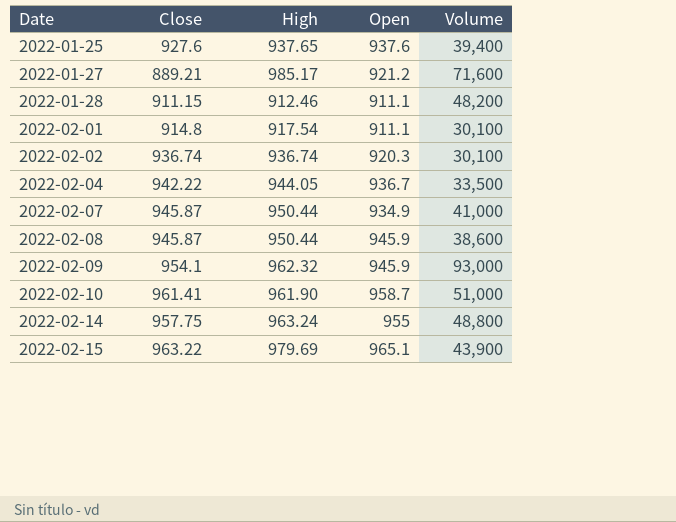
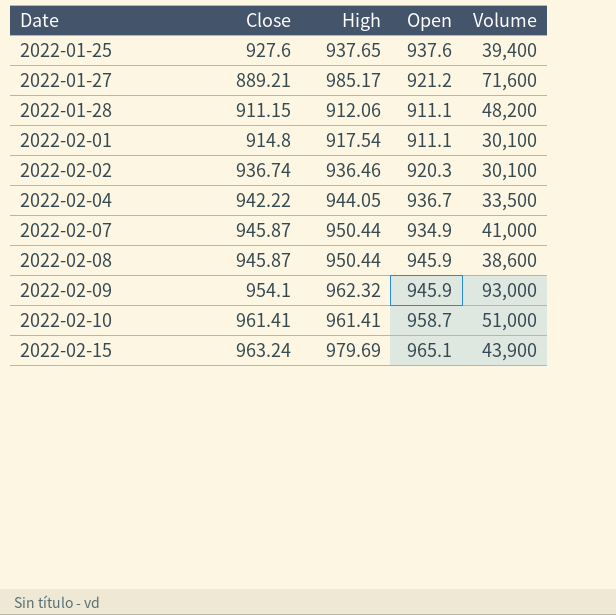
row 2022-02-14: 957.75 | 963.24 | 955 | 48,800 -> none
2022-01-28 | High: 912.46 -> 912.06
2022-02-02 | High: 936.74 -> 936.46
2022-02-10 | High: 961.90 -> 961.41
2022-02-15 | Close: 963.22 -> 963.24

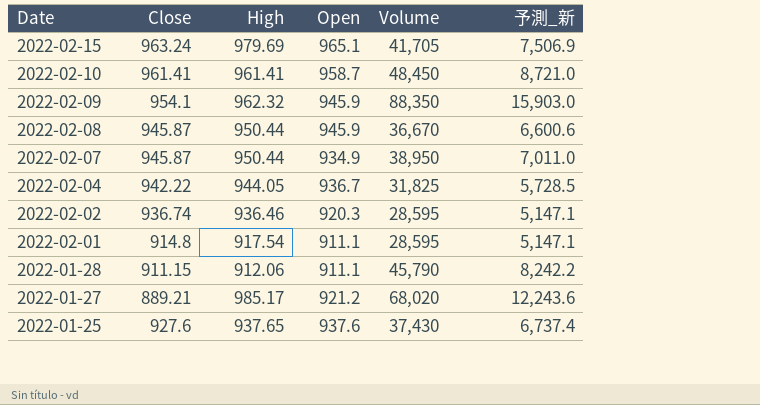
row order: Date ascending -> Date descending
column 予測_新 | formula: none -> [Volume] * 0.18
2022-02-15 | Volume: 43,900 -> 41,705
2022-02-10 | Volume: 51,000 -> 48,450
2022-02-09 | Volume: 93,000 -> 88,350
2022-02-08 | Volume: 38,600 -> 36,670
2022-02-07 | Volume: 41,000 -> 38,950
2022-02-04 | Volume: 33,500 -> 31,825
2022-02-02 | Volume: 30,100 -> 28,595
2022-02-01 | Volume: 30,100 -> 28,595
2022-01-28 | Volume: 48,200 -> 45,790
2022-01-27 | Volume: 71,600 -> 68,020
2022-01-25 | Volume: 39,400 -> 37,430

